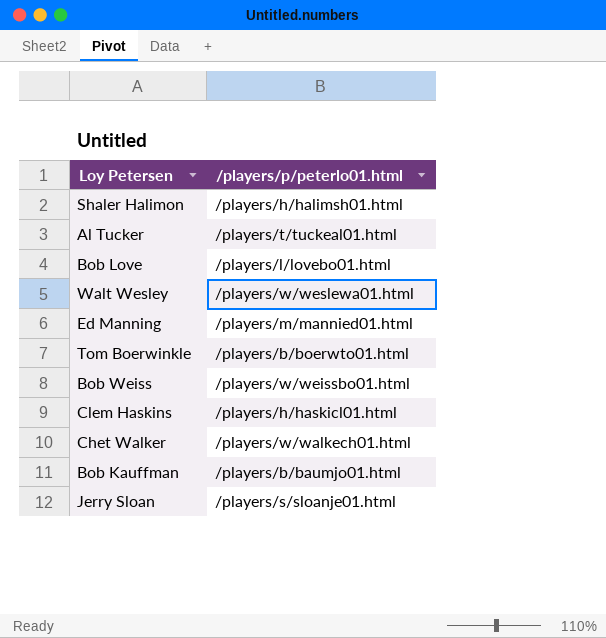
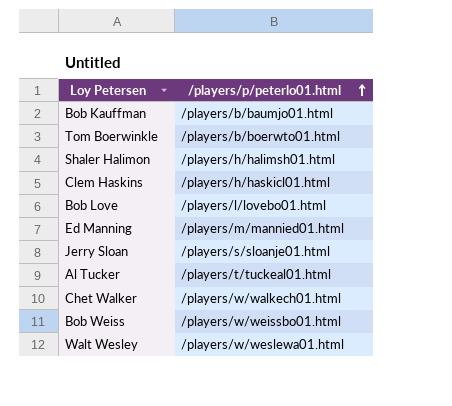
row order: none -> /players/p/peterlo01.html ascending

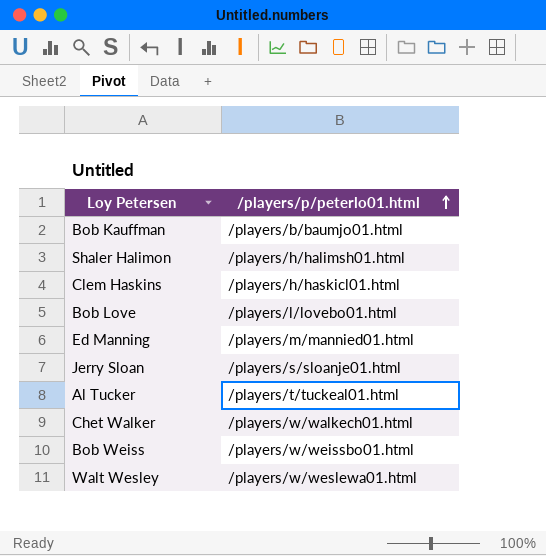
row Tom Boerwinkle: /players/b/boerwto01.html -> none

